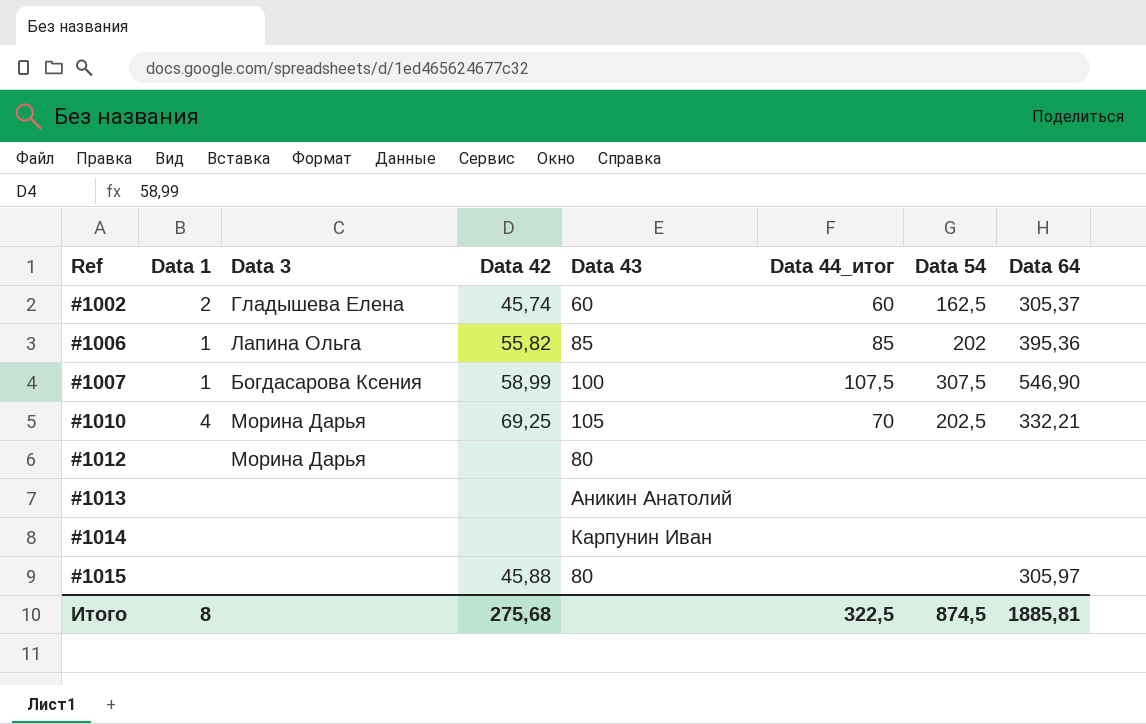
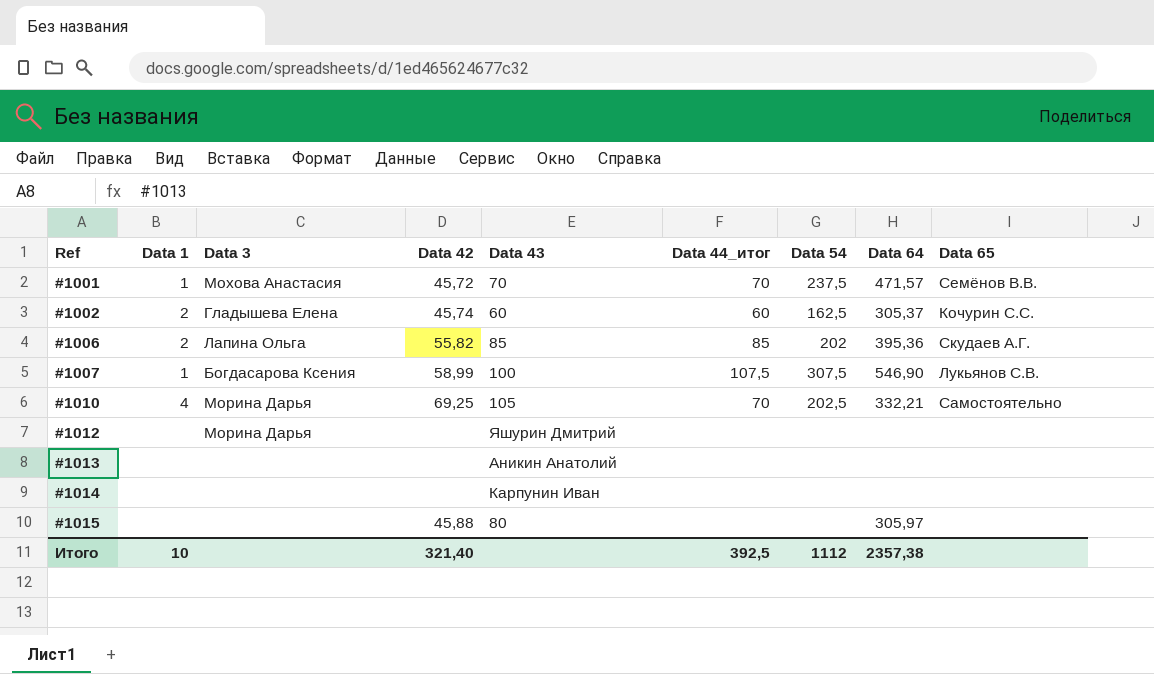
column Data 65 | position: none -> 9
row #1001: none -> 1 | Мохова Анастасия | 45,72 | 70 | 70 | 237,5 | 471,57 | Семёнов В.В.
#1006 | Data 1: 1 -> 2
#1012 | Data 43: 80 -> Яшурин Дмитрий
Итого | Data 1: 8 -> 10
Итого | Data 42: 275,68 -> 321,40
Итого | Data 44_итог: 322,5 -> 392,5
Итого | Data 54: 874,5 -> 1112
Итого | Data 64: 1885,81 -> 2357,38

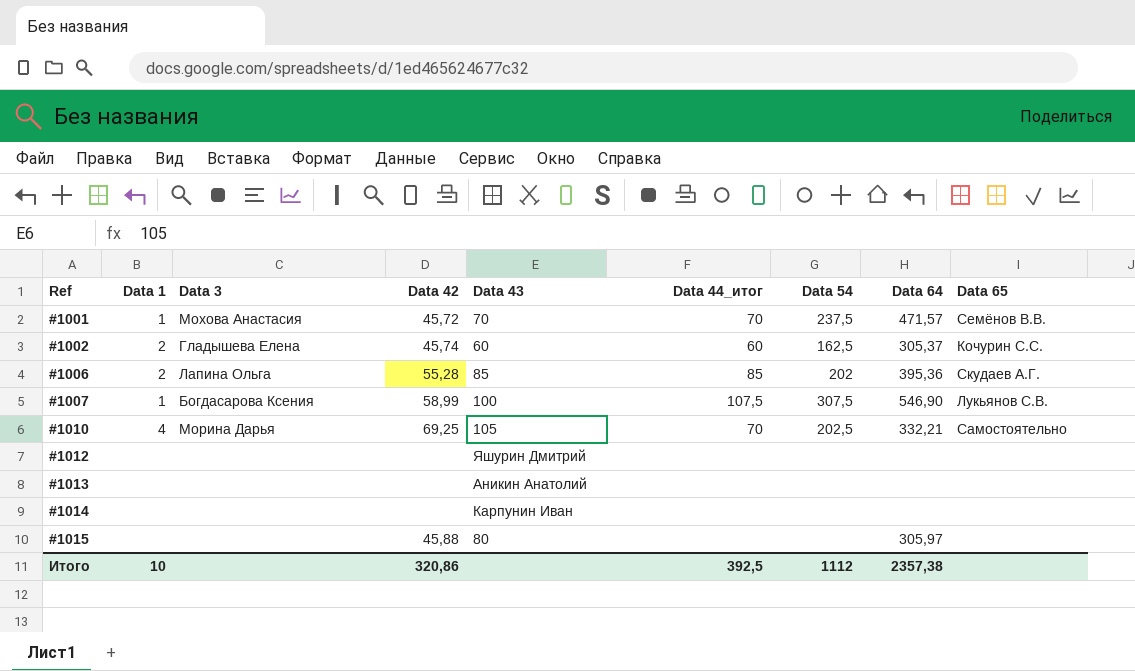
#1006 | Data 42: 55,82 -> 55,28
#1012 | Data 3: Морина Дарья -> none
Итого | Data 42: 321,40 -> 320,86

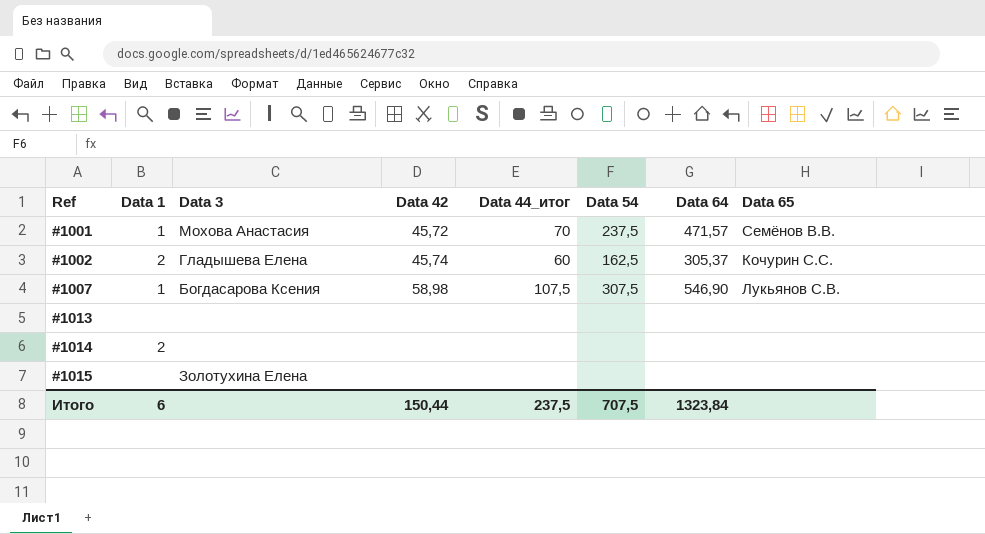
column Data 43 | position: 5 -> none
row #1006: 2 | Лапина Ольга | 55,28 | 85 | 85 | 202 | 395,36 | Скудаев А.Г. -> none
row #1010: 4 | Морина Дарья | 69,25 | 105 | 70 | 202,5 | 332,21 | Самостоятельно -> none
row #1012: none | none | none | Яшурин Дмитрий | none | none | none | none -> none
#1007 | Data 42: 58,99 -> 58,98
#1014 | Data 1: none -> 2
#1015 | Data 3: none -> Золотухина Елена
#1015 | Data 42: 45,88 -> none
#1015 | Data 64: 305,97 -> none
Итого | Data 1: 10 -> 6
Итого | Data 42: 320,86 -> 150,44
Итого | Data 44_итог: 392,5 -> 237,5
Итого | Data 54: 1112 -> 707,5
Итого | Data 64: 2357,38 -> 1323,84

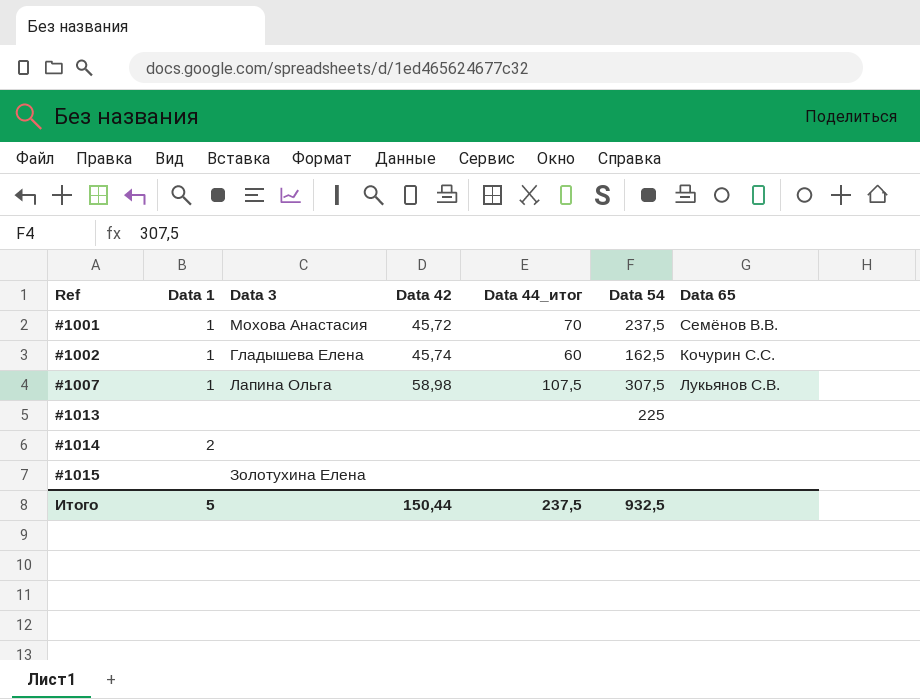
column Data 64 | position: 7 -> none
#1002 | Data 1: 2 -> 1
#1007 | Data 3: Богдасарова Ксения -> Лапина Ольга
#1013 | Data 54: none -> 225
Итого | Data 1: 6 -> 5
Итого | Data 54: 707,5 -> 932,5

